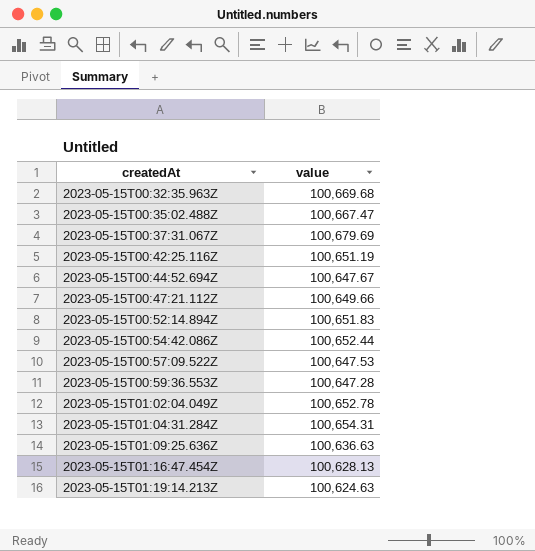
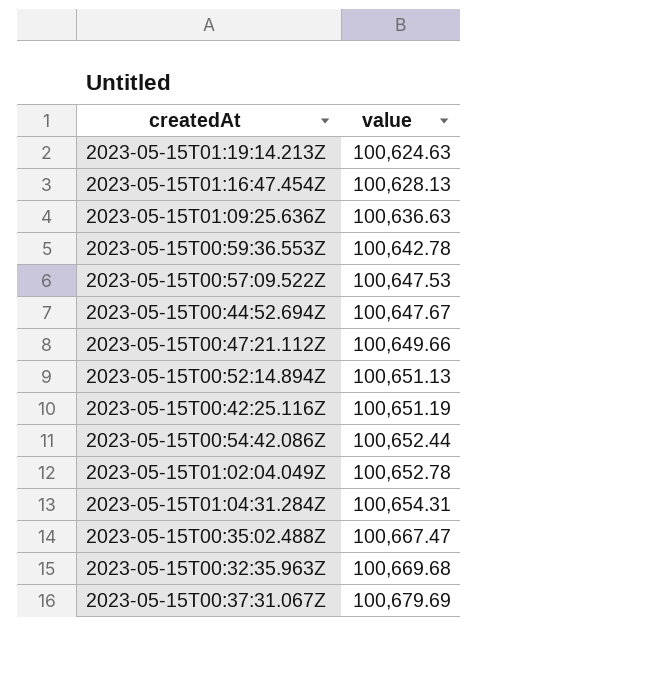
row order: createdAt ascending -> value ascending
2023-05-15T00:59:36.553Z | value: 100,647.28 -> 100,642.78
2023-05-15T00:52:14.894Z | value: 100,651.83 -> 100,651.13

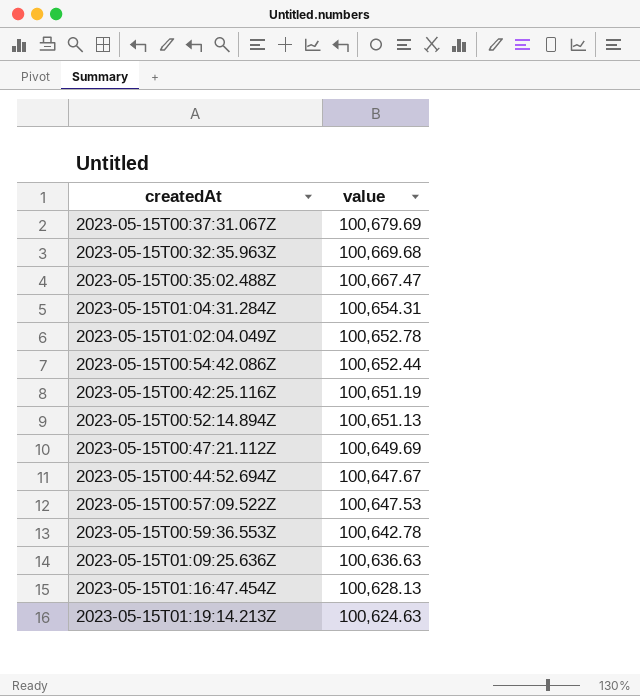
row order: value ascending -> value descending
2023-05-15T00:47:21.112Z | value: 100,649.66 -> 100,649.69

